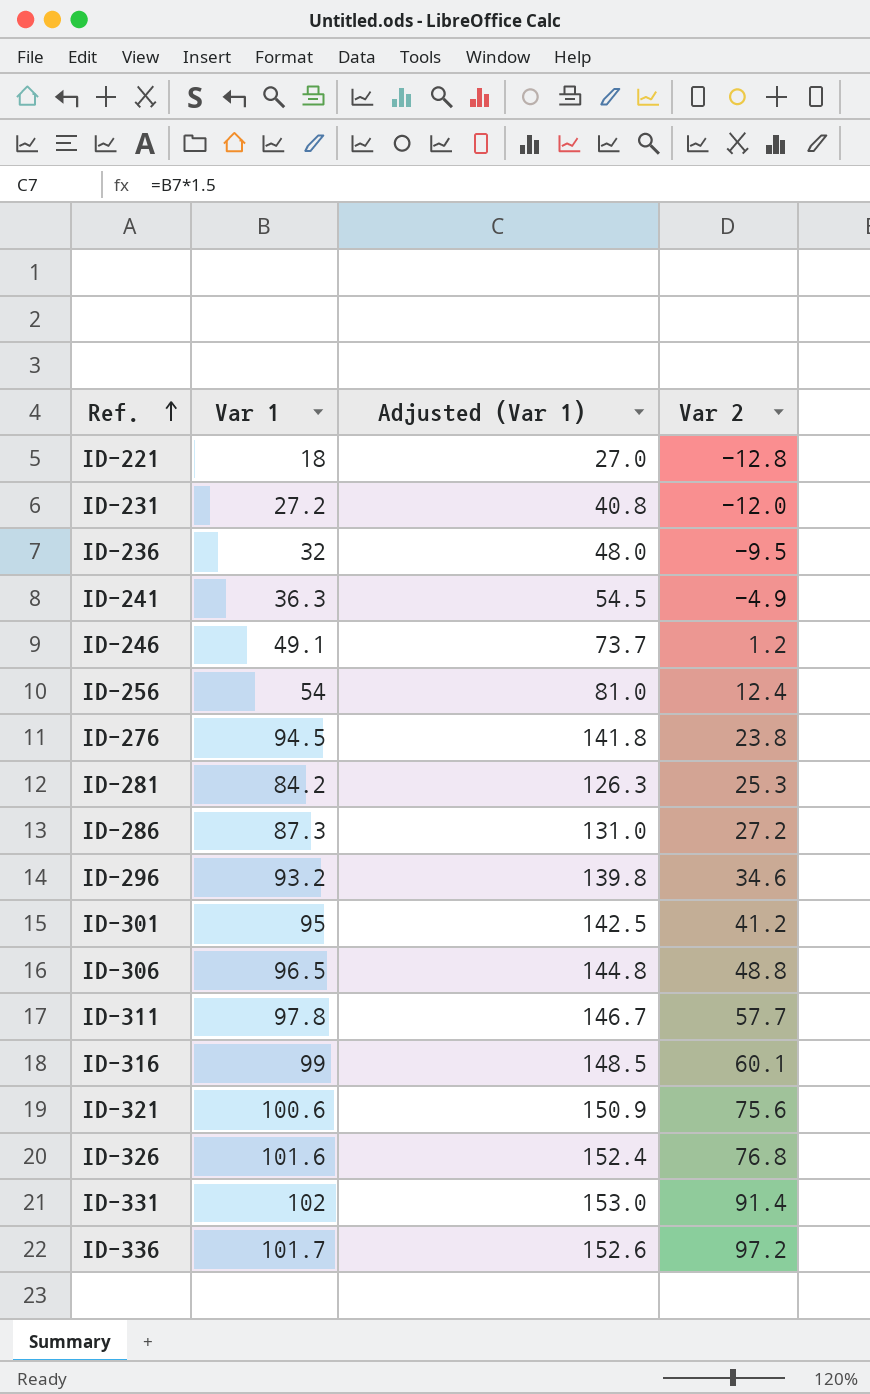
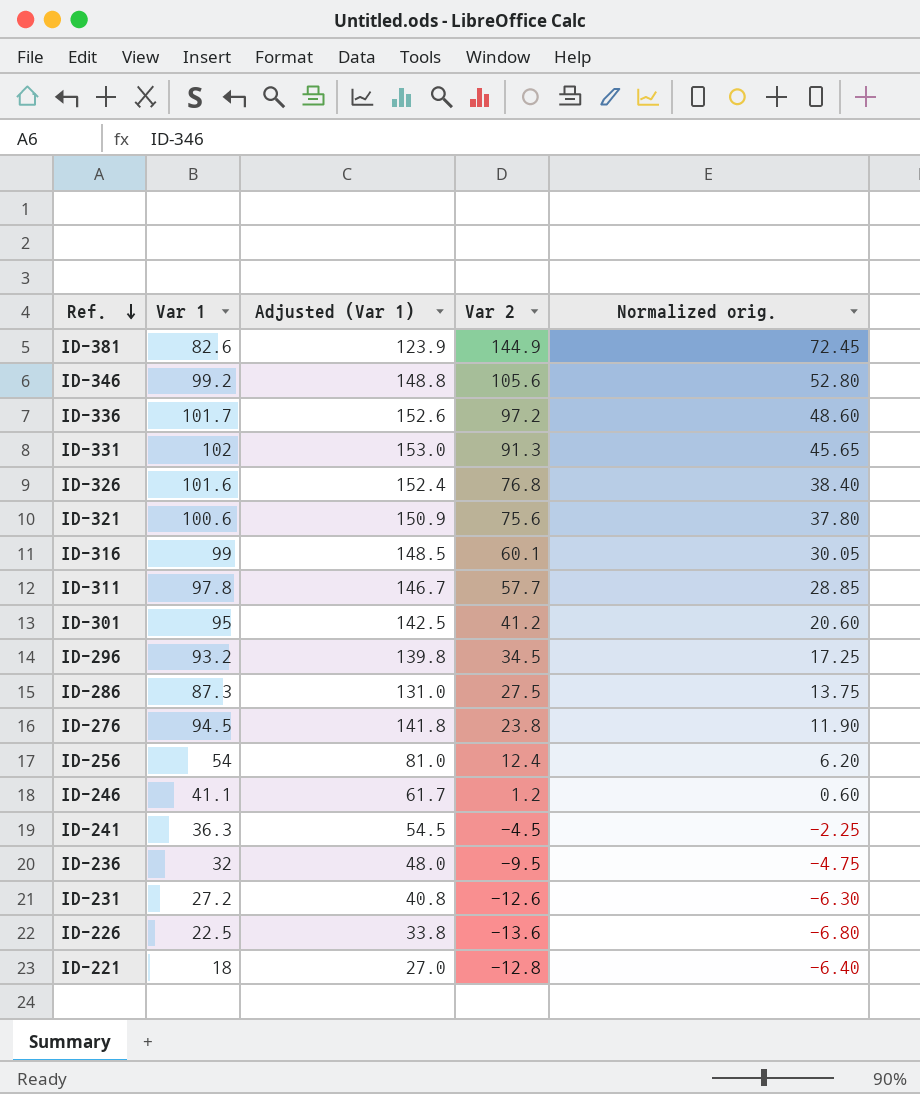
row order: Ref. ascending -> Ref. descending
column Normalized orig. | formula: none -> [Var 2] * 0.5
row ID-281: 84.2 | 126.3 | 25.3 -> none
row ID-306: 96.5 | 144.8 | 48.8 -> none
row ID-381: none -> 82.6 | 123.9 | 144.9 | 72.45
row ID-346: none -> 99.2 | 148.8 | 105.6 | 52.80
ID-331 | Var 2: 91.4 -> 91.3
ID-296 | Var 2: 34.6 -> 34.5
ID-286 | Var 2: 27.2 -> 27.5
ID-246 | Var 1: 49.1 -> 41.1
ID-246 | Adjusted (Var 1): 73.7 -> 61.7
ID-241 | Var 2: -4.9 -> -4.5
ID-231 | Var 2: -12.0 -> -12.6
row ID-226: none -> 22.5 | 33.8 | -13.6 | -6.80

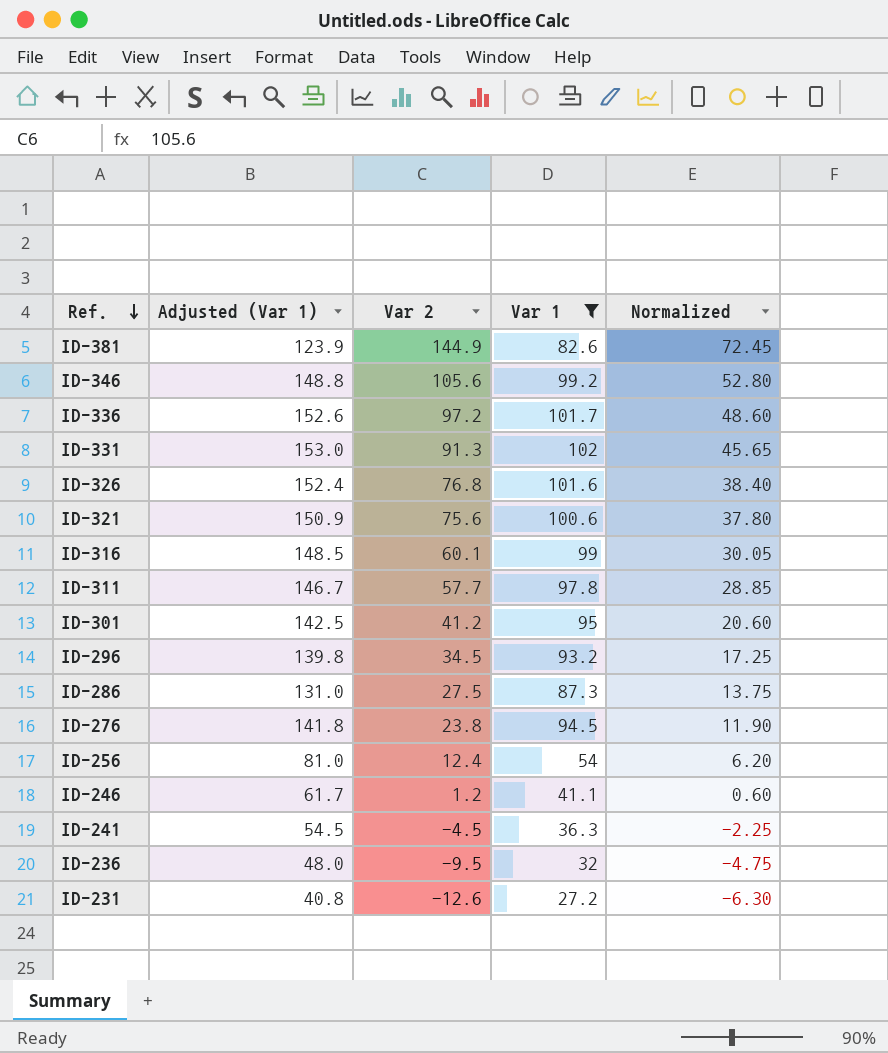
filter: none -> Var 1 >= 27.2
column Var 1 | position: 2 -> 4
column name: Normalized orig. -> Normalized

